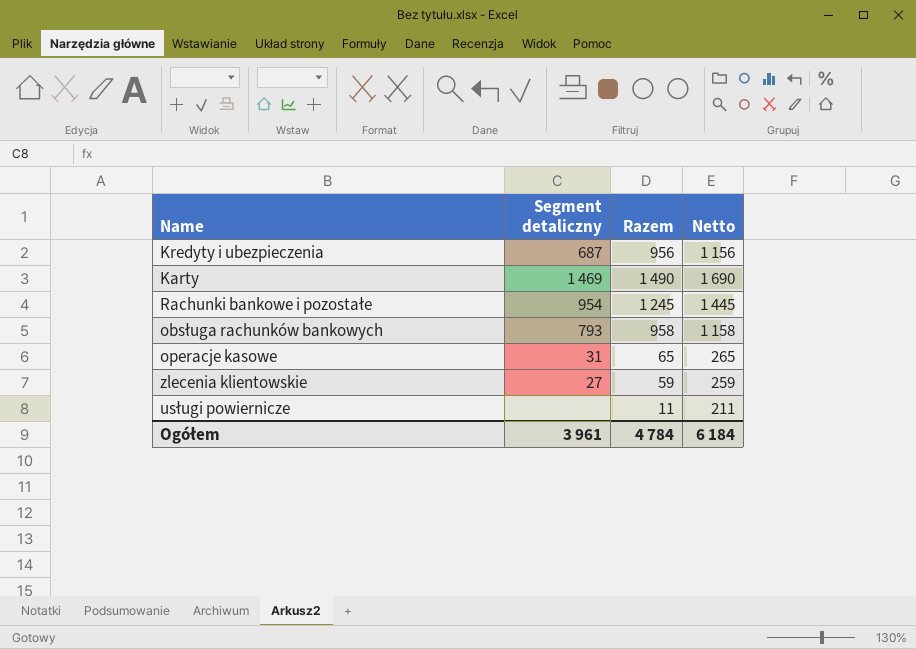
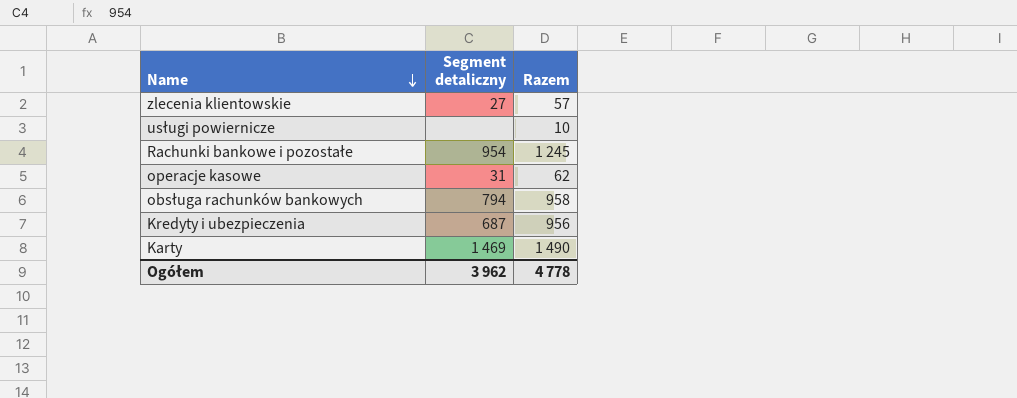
row order: none -> Name descending
column Netto | formula: [Razem] + 200 -> none
zlecenia klientowskie | Razem: 59 -> 57
usługi powiernicze | Razem: 11 -> 10
operacje kasowe | Razem: 65 -> 62
obsługa rachunków bankowych | Segment detaliczny: 793 -> 794
Ogółem | Segment detaliczny: 3 961 -> 3 962
Ogółem | Razem: 4 784 -> 4 778

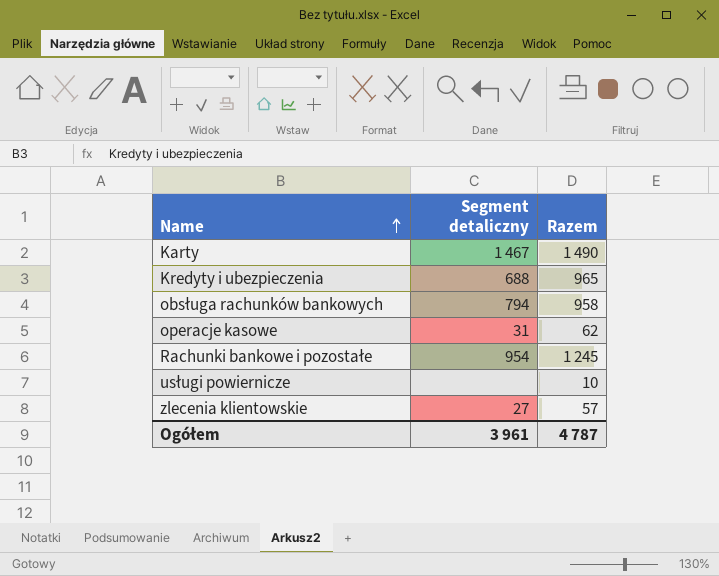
row order: Name descending -> Name ascending
Karty | Segment detaliczny: 1 469 -> 1 467
Kredyty i ubezpieczenia | Segment detaliczny: 687 -> 688
Kredyty i ubezpieczenia | Razem: 956 -> 965
Ogółem | Segment detaliczny: 3 962 -> 3 961
Ogółem | Razem: 4 778 -> 4 787

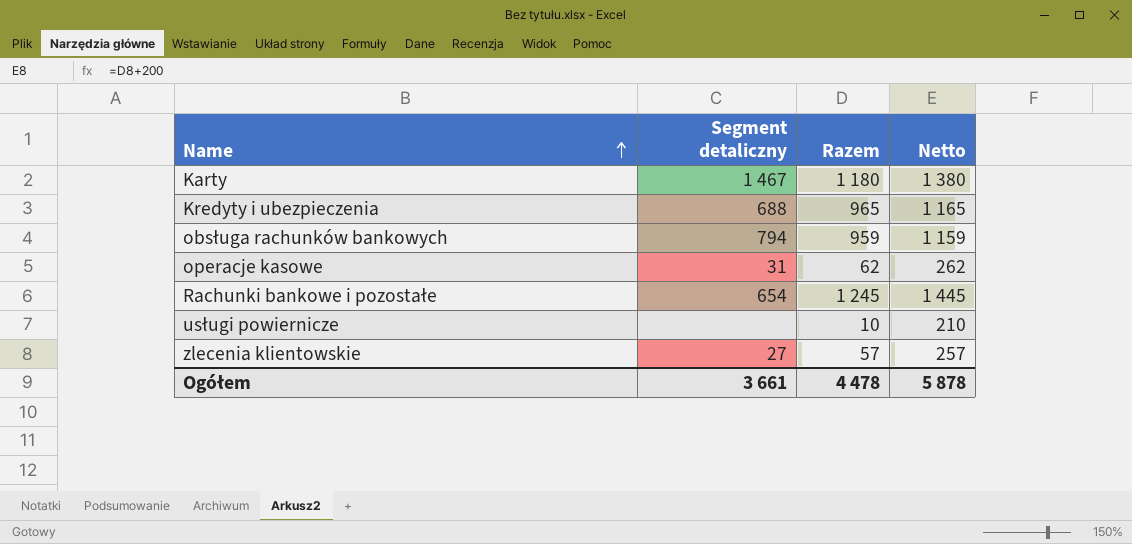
column Netto | formula: none -> [Razem] + 200
Karty | Razem: 1 490 -> 1 180
obsługa rachunków bankowych | Razem: 958 -> 959
Rachunki bankowe i pozostałe | Segment detaliczny: 954 -> 654
Ogółem | Segment detaliczny: 3 961 -> 3 661
Ogółem | Razem: 4 787 -> 4 478

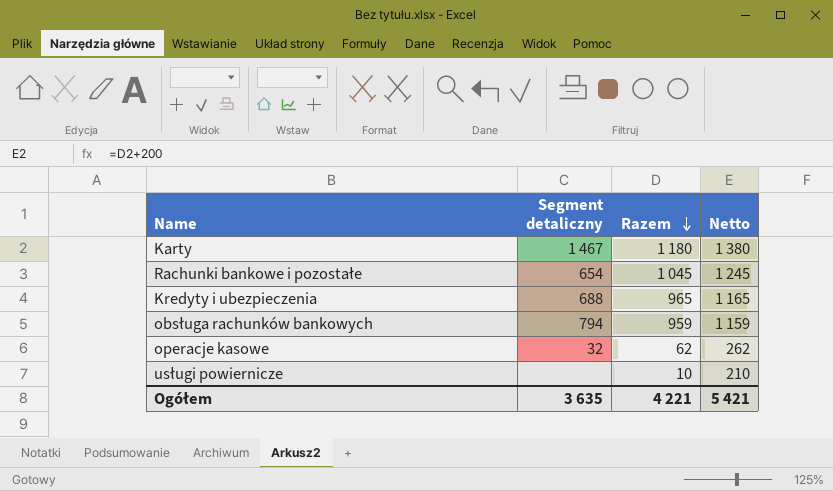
row order: Name ascending -> Razem descending
row zlecenia klientowskie: 27 | 57 | 257 -> none
Rachunki bankowe i pozostałe | Razem: 1 245 -> 1 045
Rachunki bankowe i pozostałe | Netto: 1 445 -> 1 245
operacje kasowe | Segment detaliczny: 31 -> 32
Ogółem | Segment detaliczny: 3 661 -> 3 635
Ogółem | Razem: 4 478 -> 4 221
Ogółem | Netto: 5 878 -> 5 421

